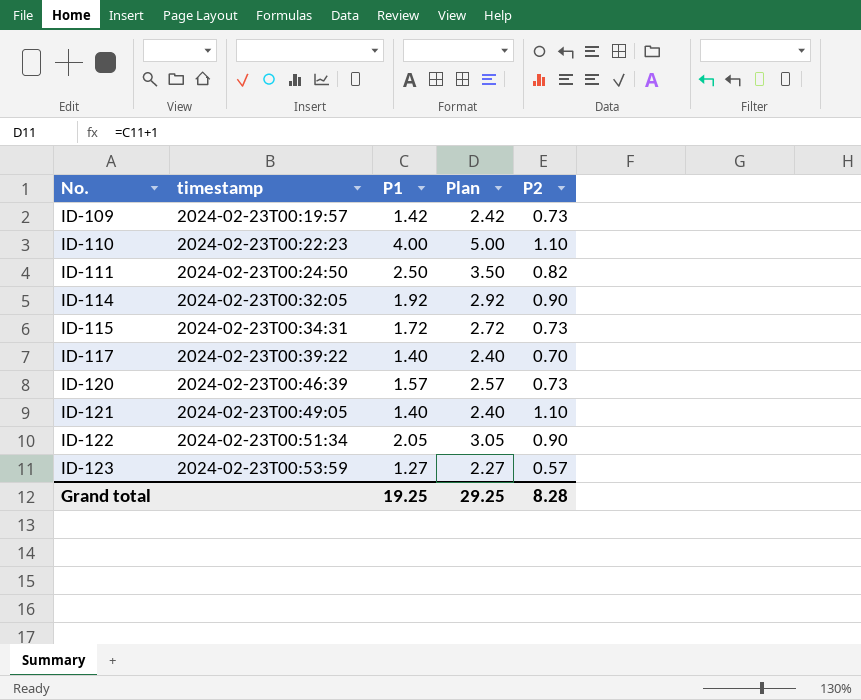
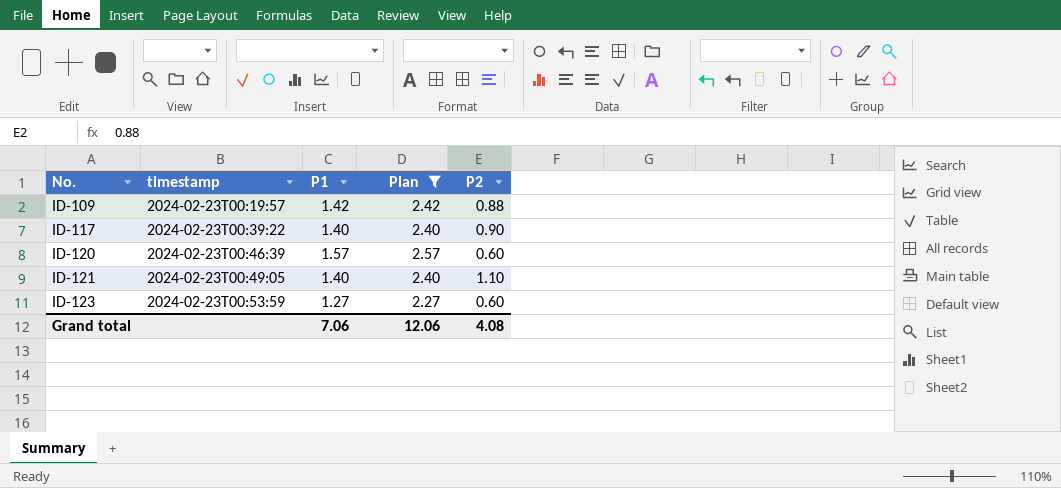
filter: none -> Plan <= 2.57
ID-109 | P2: 0.73 -> 0.88
ID-117 | P2: 0.70 -> 0.90
ID-120 | P2: 0.73 -> 0.60
ID-123 | P2: 0.57 -> 0.60
Grand total | P1: 19.25 -> 7.06
Grand total | Plan: 29.25 -> 12.06
Grand total | P2: 8.28 -> 4.08

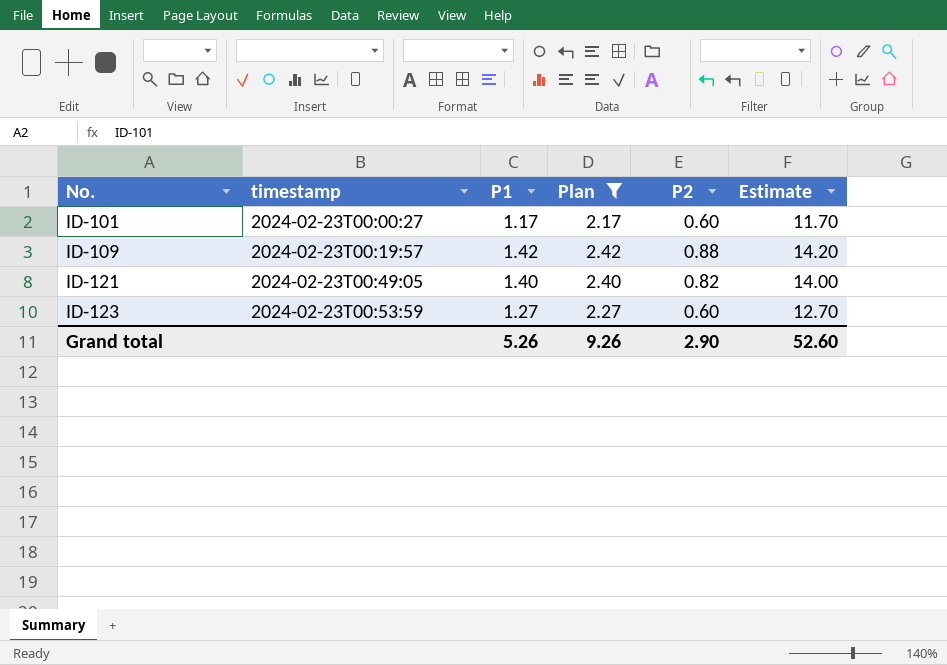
column Estimate | formula: none -> [P1] * 10
row ID-117: 2024-02-23T00:39:22 | 1.40 | 2.40 | 0.90 -> none
row ID-120: 2024-02-23T00:46:39 | 1.57 | 2.57 | 0.60 -> none
row ID-101: none -> 2024-02-23T00:00:27 | 1.17 | 2.17 | 0.60 | 11.70
ID-121 | P2: 1.10 -> 0.82
Grand total | P1: 7.06 -> 5.26
Grand total | Plan: 12.06 -> 9.26
Grand total | P2: 4.08 -> 2.90

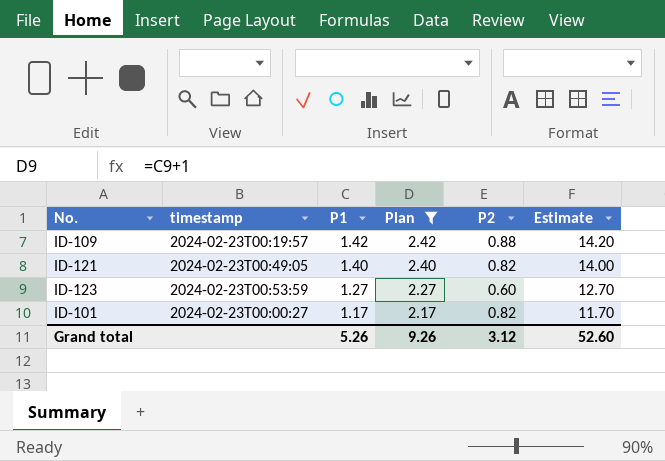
row order: No. ascending -> P1 descending
ID-101 | P2: 0.60 -> 0.82
Grand total | P2: 2.90 -> 3.12

